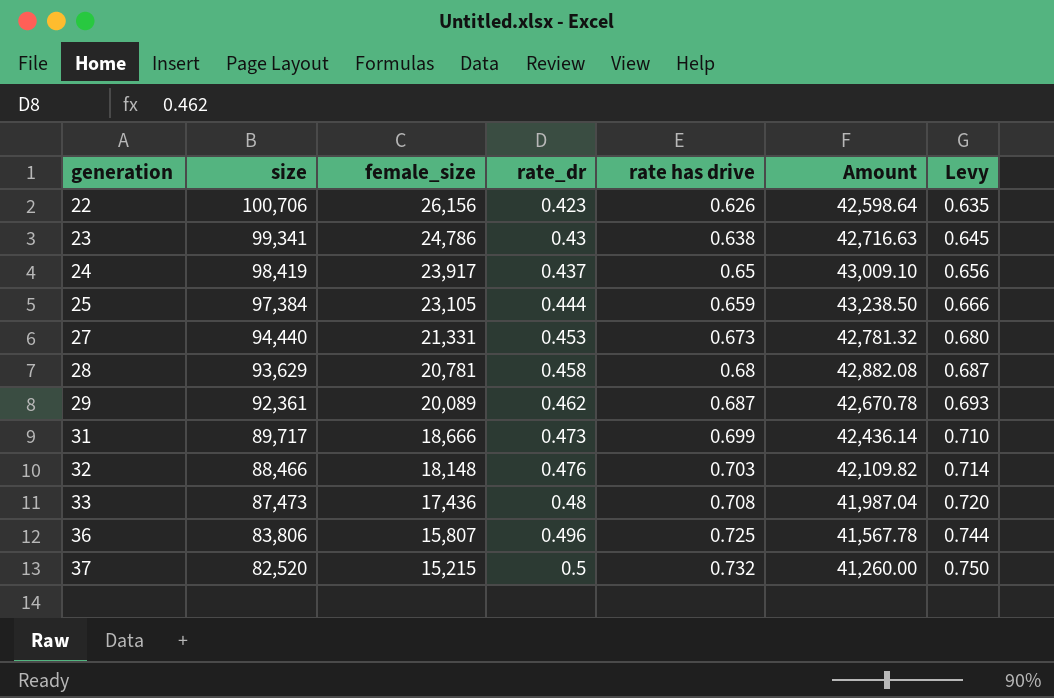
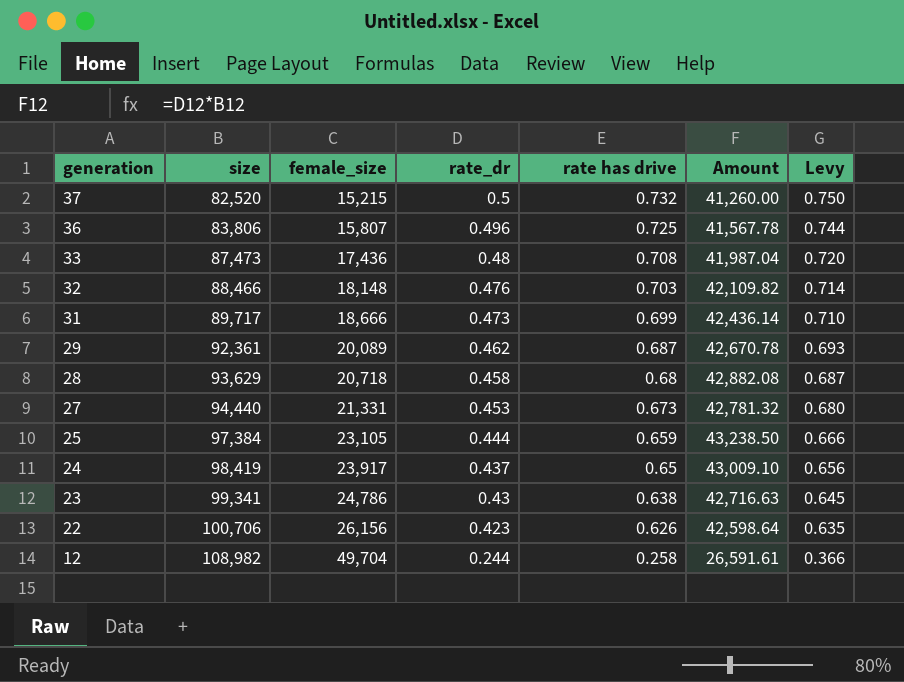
row order: generation ascending -> generation descending
28 | female_size: 20,781 -> 20,718
row 12: none -> 108,982 | 49,704 | 0.244 | 0.258 | 26,591.61 | 0.366

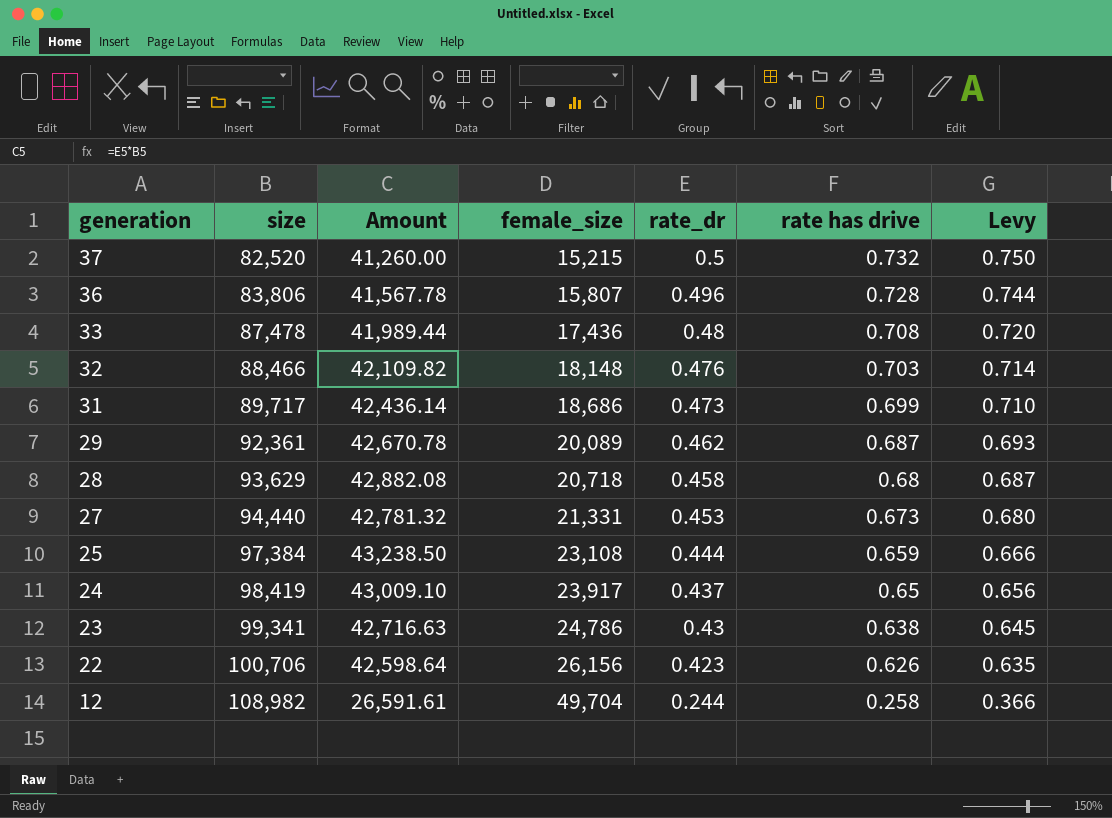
column Amount | position: 6 -> 3
36 | rate has drive: 0.725 -> 0.728
33 | size: 87,473 -> 87,478
33 | Amount: 41,987.04 -> 41,989.44
31 | female_size: 18,666 -> 18,686
25 | female_size: 23,105 -> 23,108

